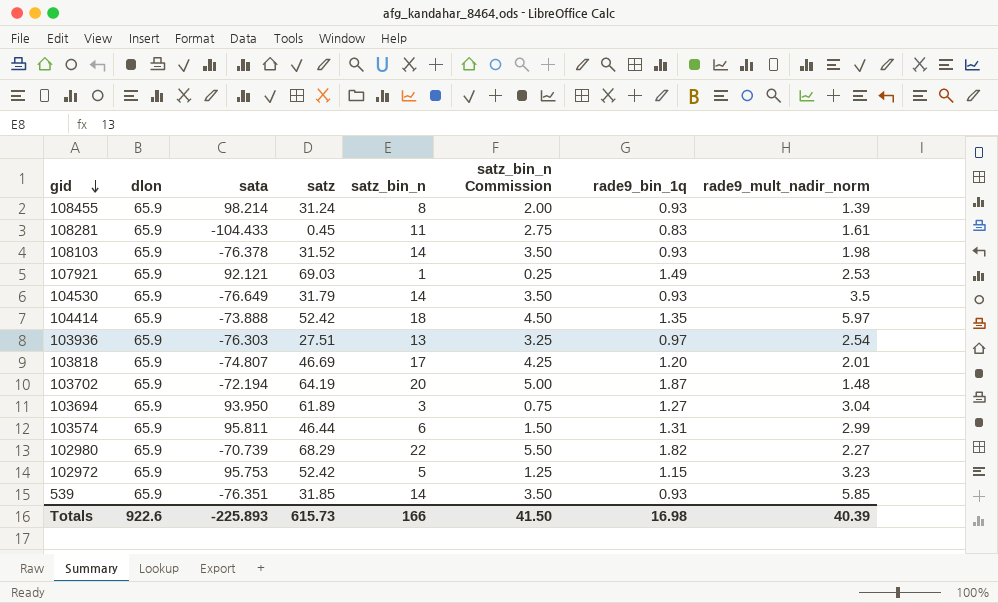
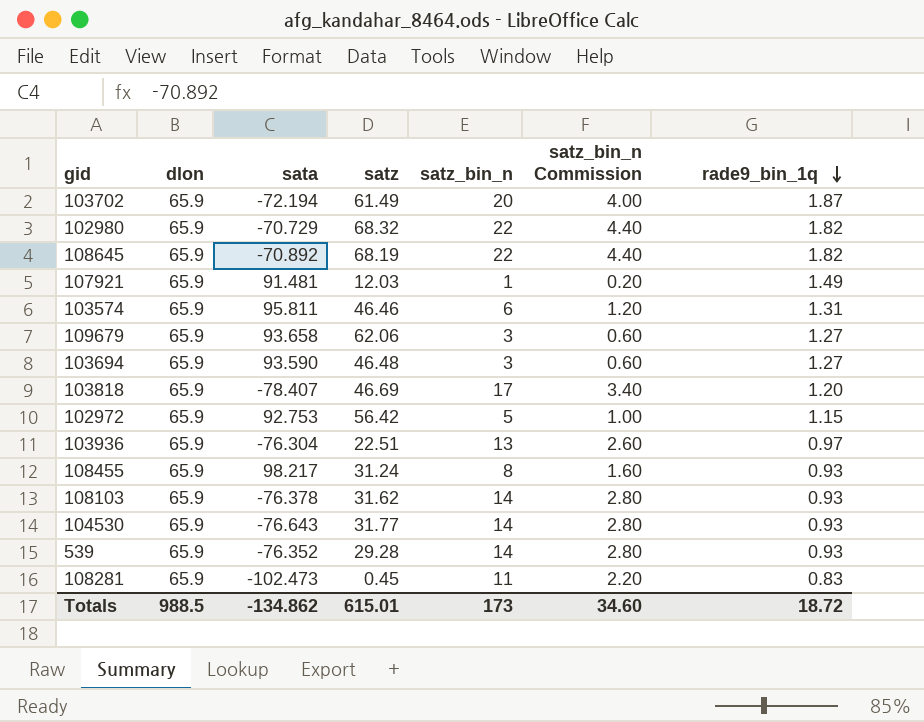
row order: gid descending -> rade9_bin_1q descending
column rade9_mult_nadir_norm | position: 8 -> none
column satz_bin_n Commission | formula: [satz_bin_n] * 0.25 -> [satz_bin_n] * 0.2
row 104414: 65.9 | -73.888 | 52.42 | 18 | 4.50 | 1.35 | 5.97 -> none
103702 | satz: 64.19 -> 61.49
102980 | sata: -70.739 -> -70.729
102980 | satz: 68.29 -> 68.32
row 108645: none -> 65.9 | -70.892 | 68.19 | 22 | 4.40 | 1.82
107921 | sata: 92.121 -> 91.481
107921 | satz: 69.03 -> 12.03
103574 | satz: 46.44 -> 46.46
row 109679: none -> 65.9 | 93.658 | 62.06 | 3 | 0.60 | 1.27
103694 | sata: 93.950 -> 93.590
103694 | satz: 61.89 -> 46.48
103818 | sata: -74.807 -> -78.407
102972 | sata: 95.753 -> 92.753
102972 | satz: 52.42 -> 56.42
103936 | sata: -76.303 -> -76.304
103936 | satz: 27.51 -> 22.51
108455 | sata: 98.214 -> 98.217
108103 | satz: 31.52 -> 31.62
104530 | sata: -76.649 -> -76.643
104530 | satz: 31.79 -> 31.77
539 | sata: -76.351 -> -76.352
539 | satz: 31.85 -> 29.28
108281 | sata: -104.433 -> -102.473
Totals | dlon: 922.6 -> 988.5
Totals | sata: -225.893 -> -134.862
Totals | satz: 615.73 -> 615.01
Totals | satz_bin_n: 166 -> 173
Totals | satz_bin_n Commission: 41.50 -> 34.60
Totals | rade9_bin_1q: 16.98 -> 18.72

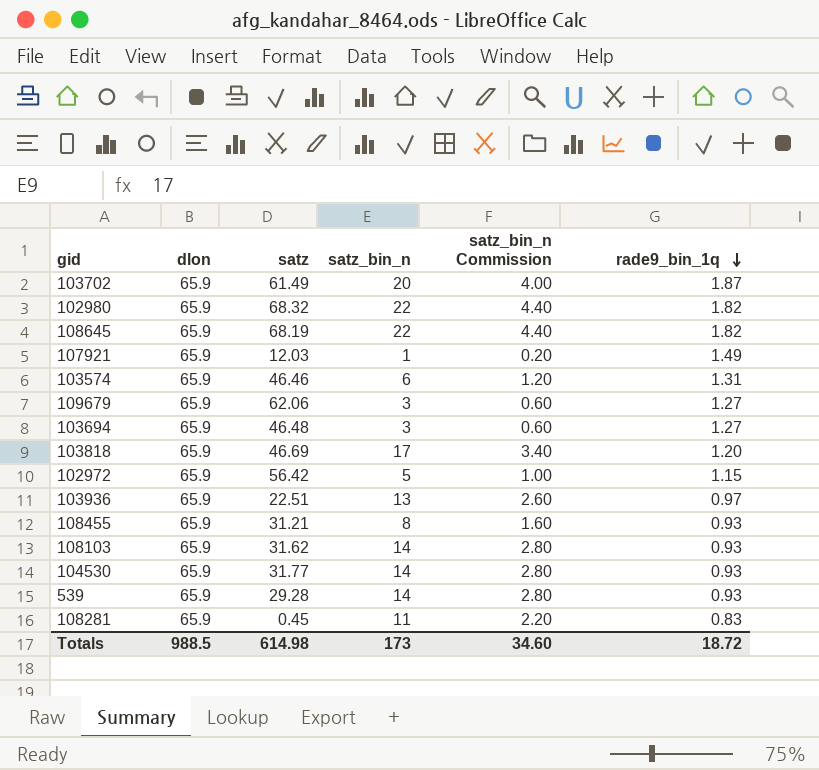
column sata | position: 3 -> none
108455 | satz: 31.24 -> 31.21
Totals | satz: 615.01 -> 614.98

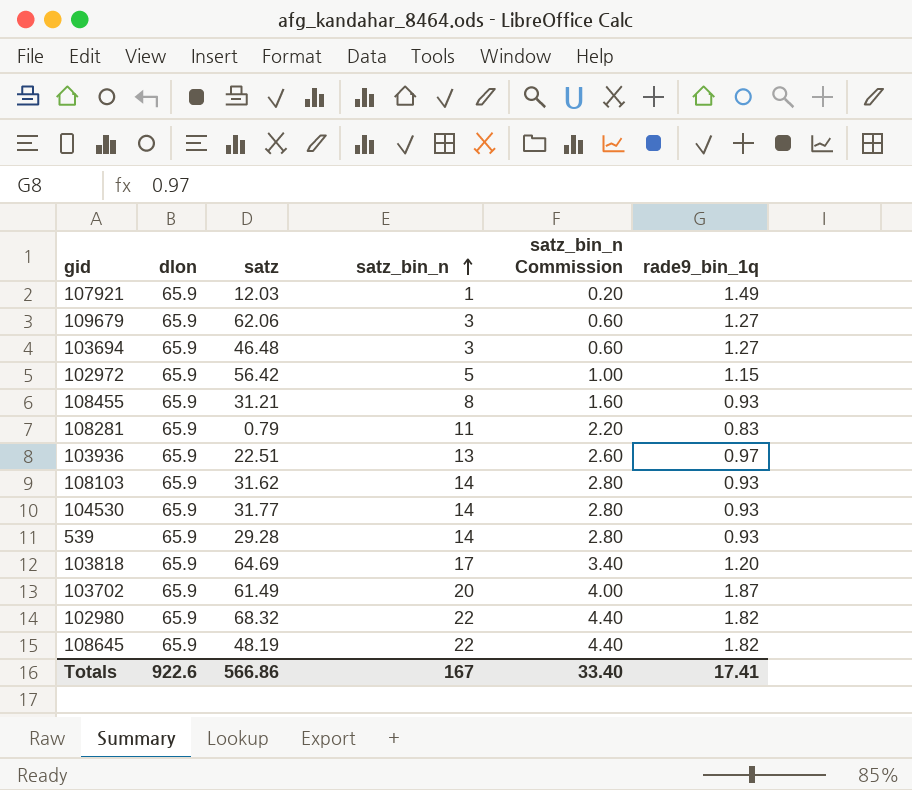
row order: rade9_bin_1q descending -> satz_bin_n ascending
row 103574: 65.9 | 46.46 | 6 | 1.20 | 1.31 -> none
108281 | satz: 0.45 -> 0.79
103818 | satz: 46.69 -> 64.69
108645 | satz: 68.19 -> 48.19
Totals | dlon: 988.5 -> 922.6
Totals | satz: 614.98 -> 566.86
Totals | satz_bin_n: 173 -> 167
Totals | satz_bin_n Commission: 34.60 -> 33.40
Totals | rade9_bin_1q: 18.72 -> 17.41

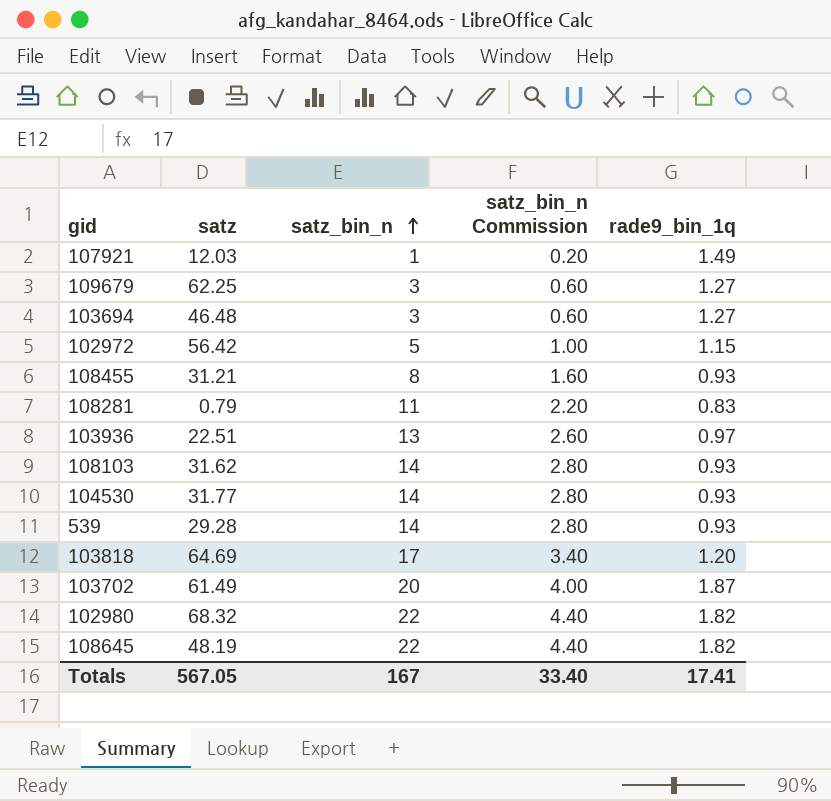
column dlon | position: 2 -> none
109679 | satz: 62.06 -> 62.25
Totals | satz: 566.86 -> 567.05

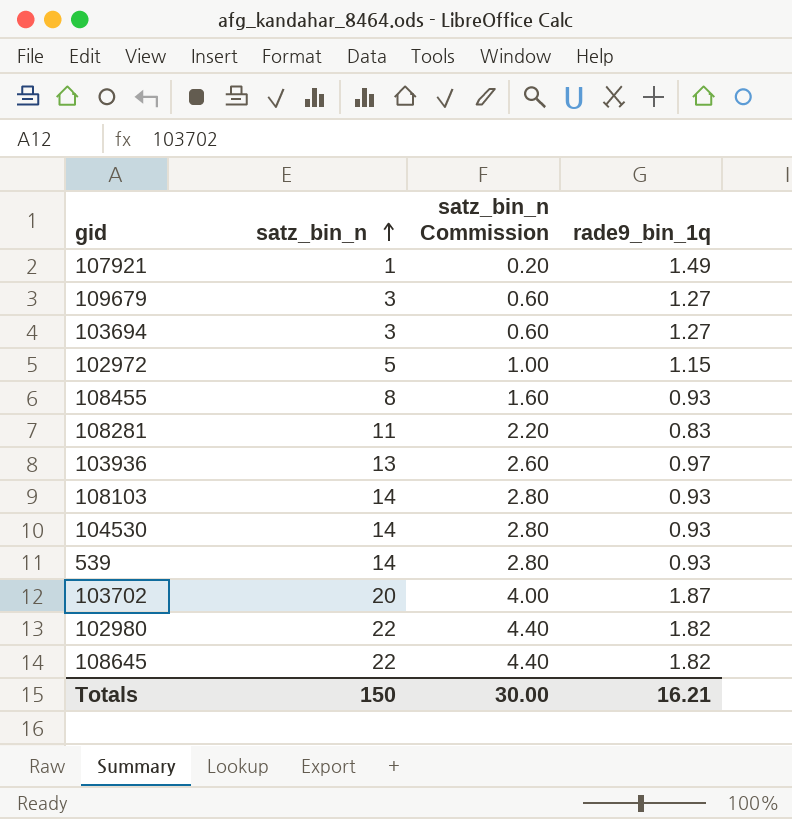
column satz | position: 2 -> none
row 103818: 64.69 | 17 | 3.40 | 1.20 -> none
Totals | satz_bin_n: 167 -> 150
Totals | satz_bin_n Commission: 33.40 -> 30.00
Totals | rade9_bin_1q: 17.41 -> 16.21

